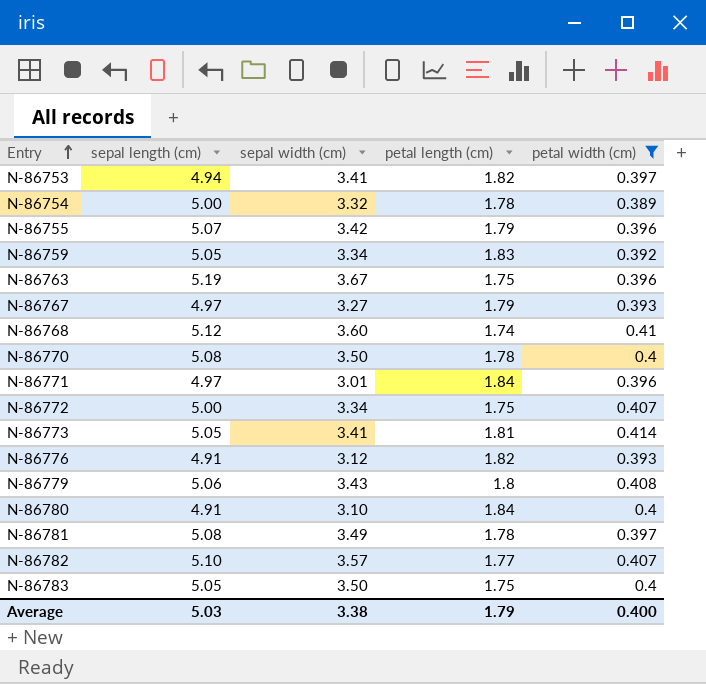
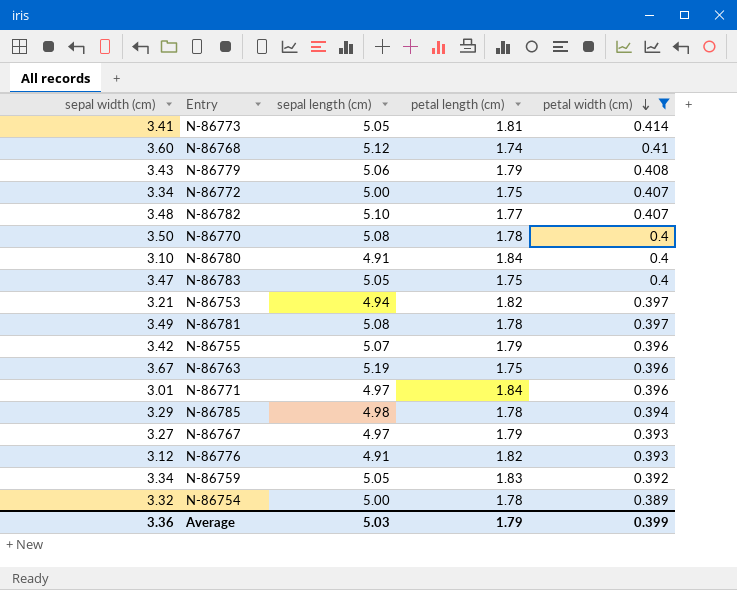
row order: Entry ascending -> petal width (cm) descending
column sepal width (cm) | position: 3 -> 1
N-86779 | petal length (cm): 1.8 -> 1.79
N-86782 | sepal width (cm): 3.57 -> 3.48
N-86783 | sepal width (cm): 3.50 -> 3.47
N-86753 | sepal width (cm): 3.41 -> 3.21
row N-86785: none -> 3.29 | 4.98 | 1.78 | 0.394
Average | sepal width (cm): 3.38 -> 3.36
Average | petal width (cm): 0.400 -> 0.399

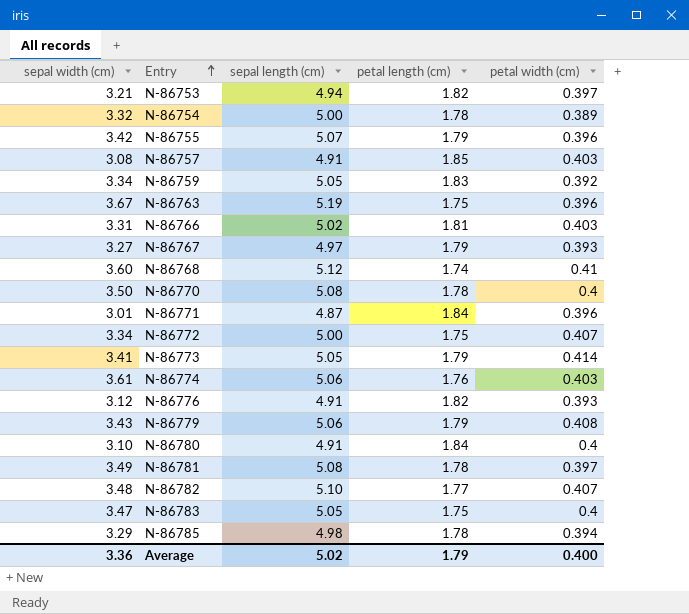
filter: petal width (cm) != 0.403 -> none
row order: petal width (cm) descending -> Entry ascending
N-86771 | sepal length (cm): 4.97 -> 4.87
N-86773 | petal length (cm): 1.81 -> 1.79
Average | sepal length (cm): 5.03 -> 5.02
Average | petal width (cm): 0.399 -> 0.400

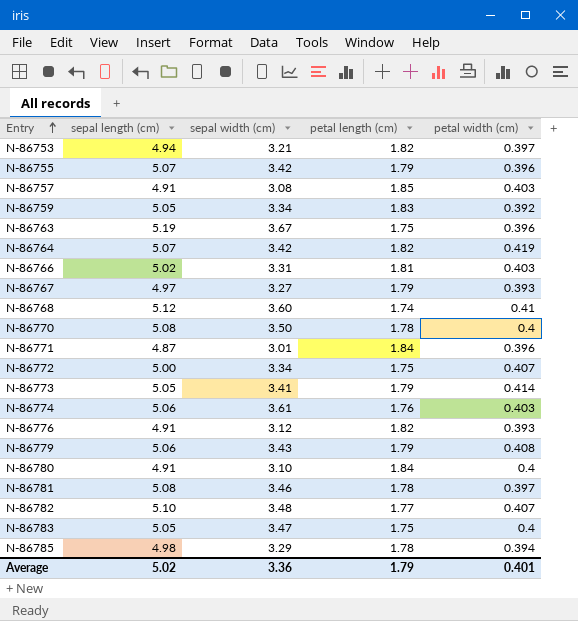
column sepal width (cm) | position: 1 -> 3
row N-86754: 3.32 | 5.00 | 1.78 | 0.389 -> none
row N-86764: none -> 5.07 | 3.42 | 1.82 | 0.419
N-86781 | sepal width (cm): 3.49 -> 3.46
Average | petal width (cm): 0.400 -> 0.401

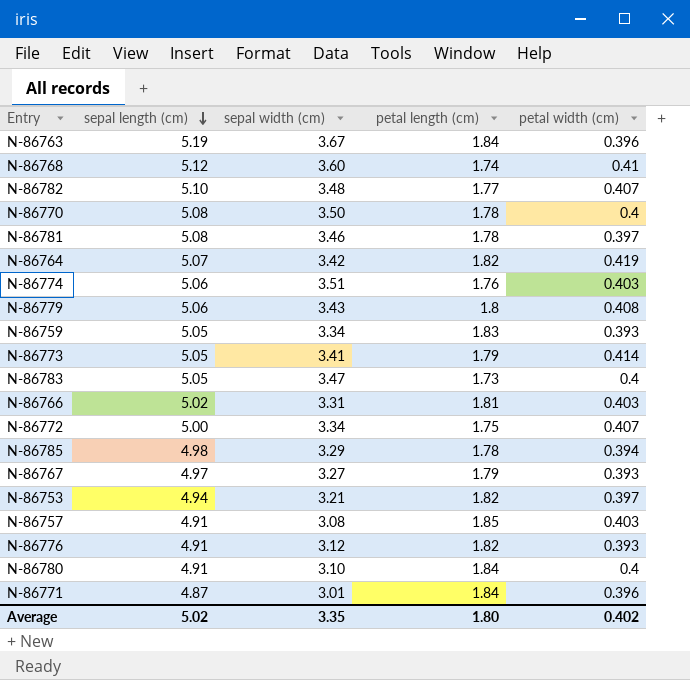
row order: Entry ascending -> sepal length (cm) descending
row N-86755: 5.07 | 3.42 | 1.79 | 0.396 -> none
N-86763 | petal length (cm): 1.75 -> 1.84
N-86774 | sepal width (cm): 3.61 -> 3.51
N-86779 | petal length (cm): 1.79 -> 1.8
N-86759 | petal width (cm): 0.392 -> 0.393
N-86783 | petal length (cm): 1.75 -> 1.73
Average | sepal width (cm): 3.36 -> 3.35
Average | petal length (cm): 1.79 -> 1.80
Average | petal width (cm): 0.401 -> 0.402

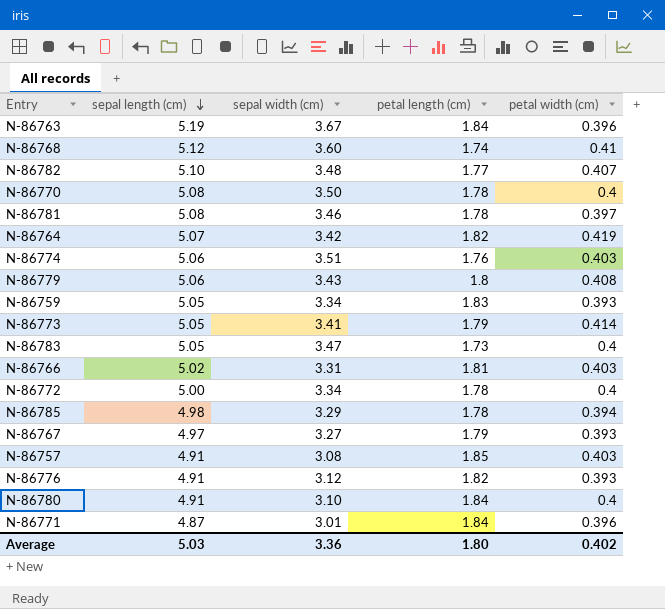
row N-86753: 4.94 | 3.21 | 1.82 | 0.397 -> none
N-86772 | petal length (cm): 1.75 -> 1.78
N-86772 | petal width (cm): 0.407 -> 0.4
Average | sepal length (cm): 5.02 -> 5.03
Average | sepal width (cm): 3.35 -> 3.36

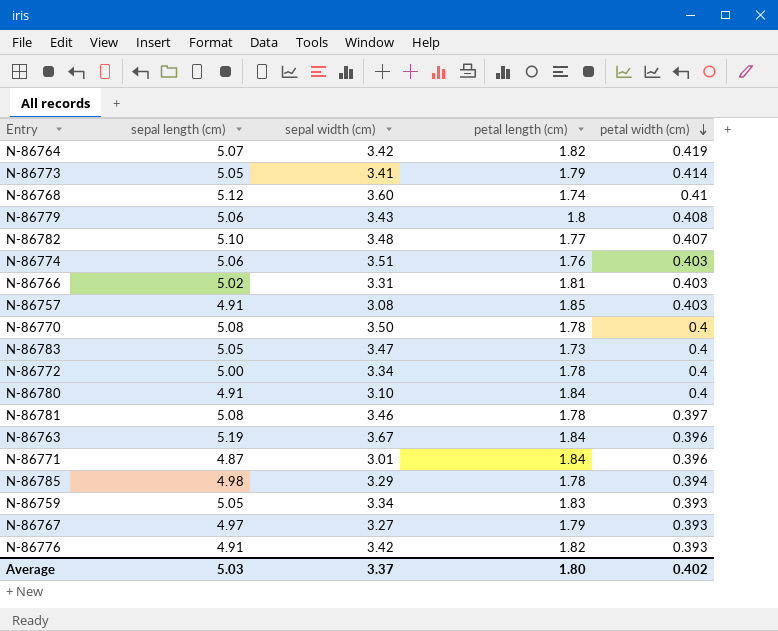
row order: sepal length (cm) descending -> petal width (cm) descending
N-86776 | sepal width (cm): 3.12 -> 3.42
Average | sepal width (cm): 3.36 -> 3.37

